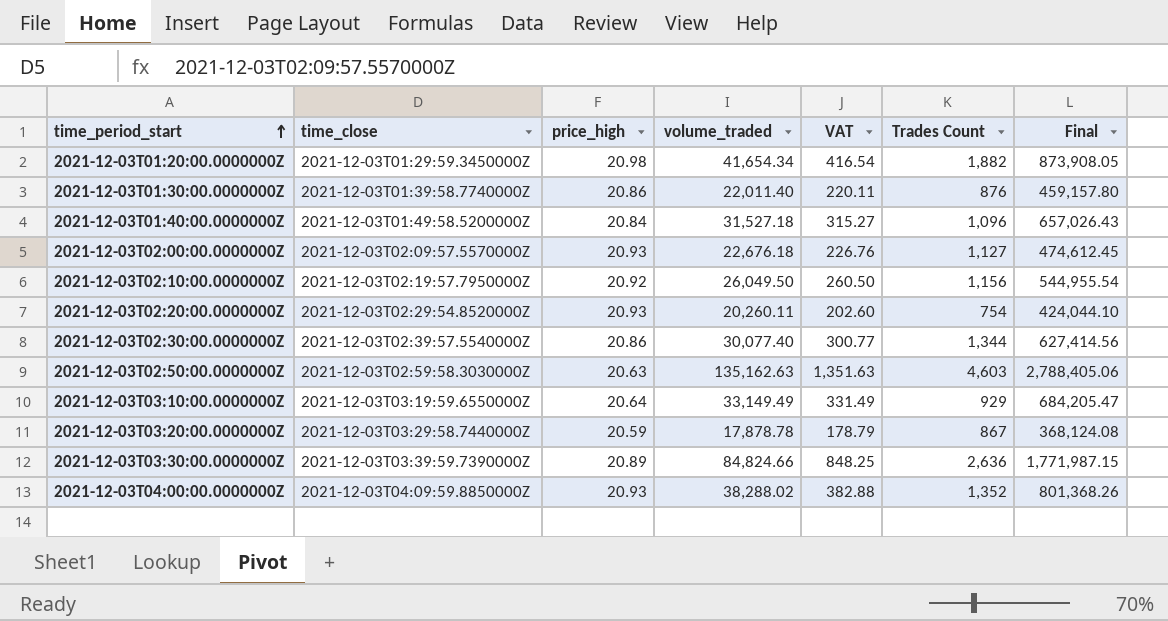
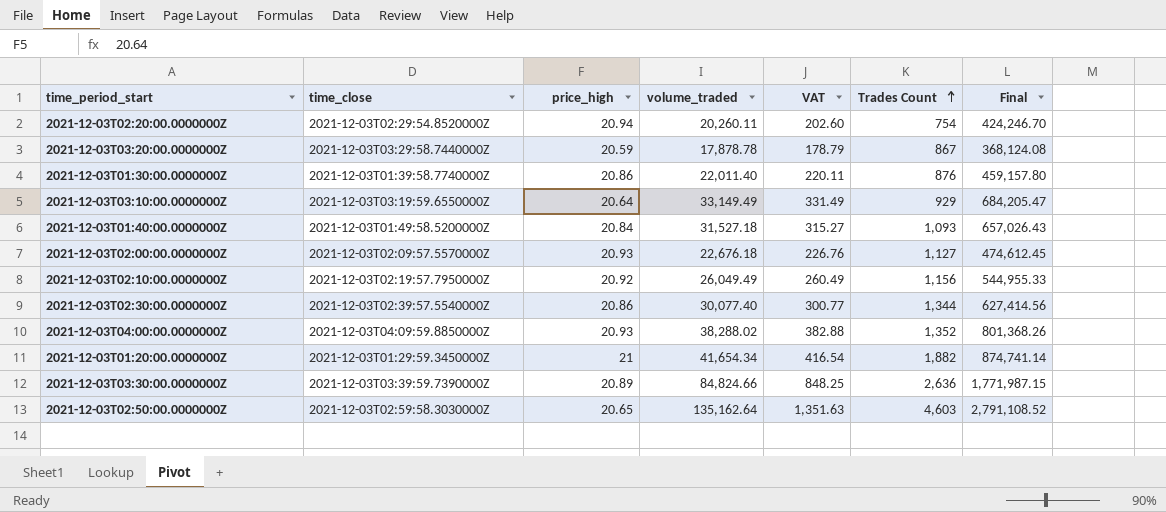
row order: time_period_start ascending -> Trades Count ascending
2021-12-03T02:20:00.0000000Z | price_high: 20.93 -> 20.94
2021-12-03T02:20:00.0000000Z | Final: 424,044.10 -> 424,246.70
2021-12-03T01:40:00.0000000Z | Trades Count: 1,096 -> 1,093
2021-12-03T02:10:00.0000000Z | volume_traded: 26,049.50 -> 26,049.49
2021-12-03T02:10:00.0000000Z | VAT: 260.50 -> 260.49
2021-12-03T02:10:00.0000000Z | Final: 544,955.54 -> 544,955.33
2021-12-03T01:20:00.0000000Z | price_high: 20.98 -> 21
2021-12-03T01:20:00.0000000Z | Final: 873,908.05 -> 874,741.14
2021-12-03T02:50:00.0000000Z | price_high: 20.63 -> 20.65
2021-12-03T02:50:00.0000000Z | volume_traded: 135,162.63 -> 135,162.64
2021-12-03T02:50:00.0000000Z | Final: 2,788,405.06 -> 2,791,108.52

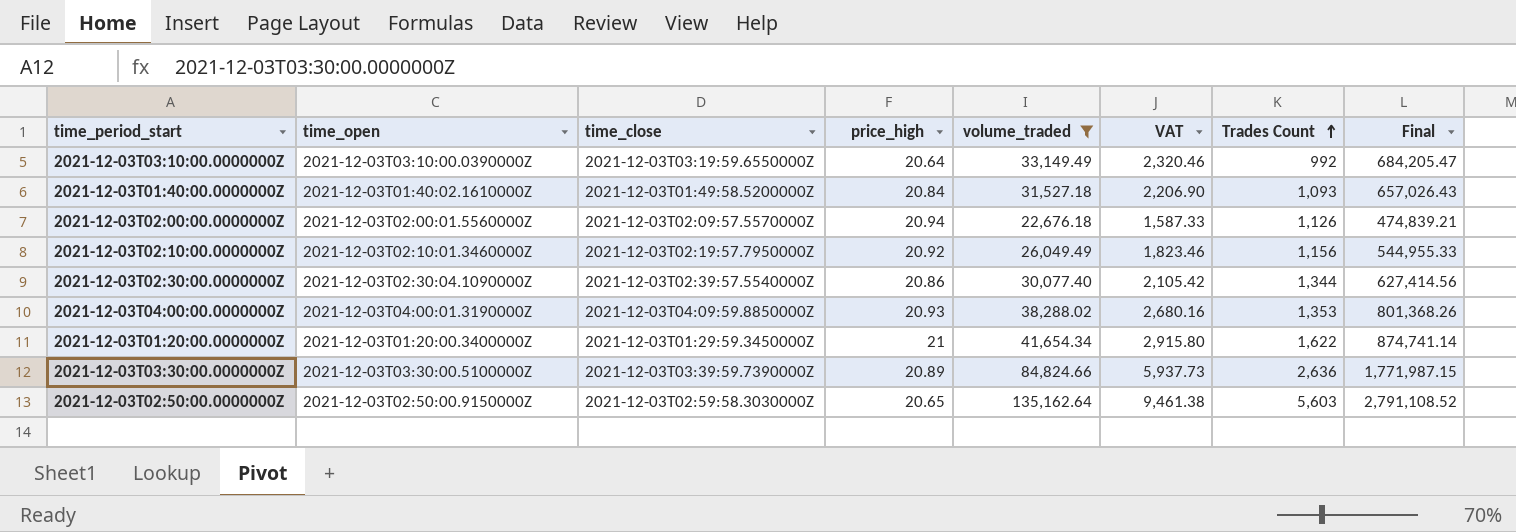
filter: none -> volume_traded >= 22,676.18
column time_open | position: none -> 2
column VAT | formula: [volume_traded] * 0.01 -> [volume_traded] * 0.07
2021-12-03T03:10:00.0000000Z | Trades Count: 929 -> 992
2021-12-03T02:00:00.0000000Z | price_high: 20.93 -> 20.94
2021-12-03T02:00:00.0000000Z | Trades Count: 1,127 -> 1,126
2021-12-03T02:00:00.0000000Z | Final: 474,612.45 -> 474,839.21
2021-12-03T04:00:00.0000000Z | Trades Count: 1,352 -> 1,353
2021-12-03T01:20:00.0000000Z | Trades Count: 1,882 -> 1,622
2021-12-03T02:50:00.0000000Z | Trades Count: 4,603 -> 5,603

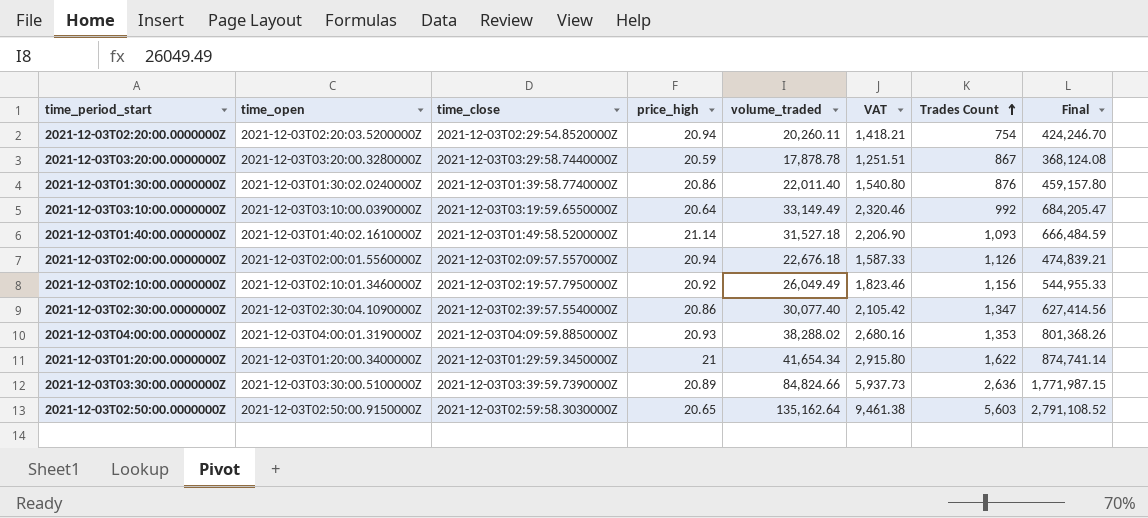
filter: volume_traded >= 22,676.18 -> none
2021-12-03T01:40:00.0000000Z | price_high: 20.84 -> 21.14
2021-12-03T01:40:00.0000000Z | Final: 657,026.43 -> 666,484.59
2021-12-03T02:30:00.0000000Z | Trades Count: 1,344 -> 1,347

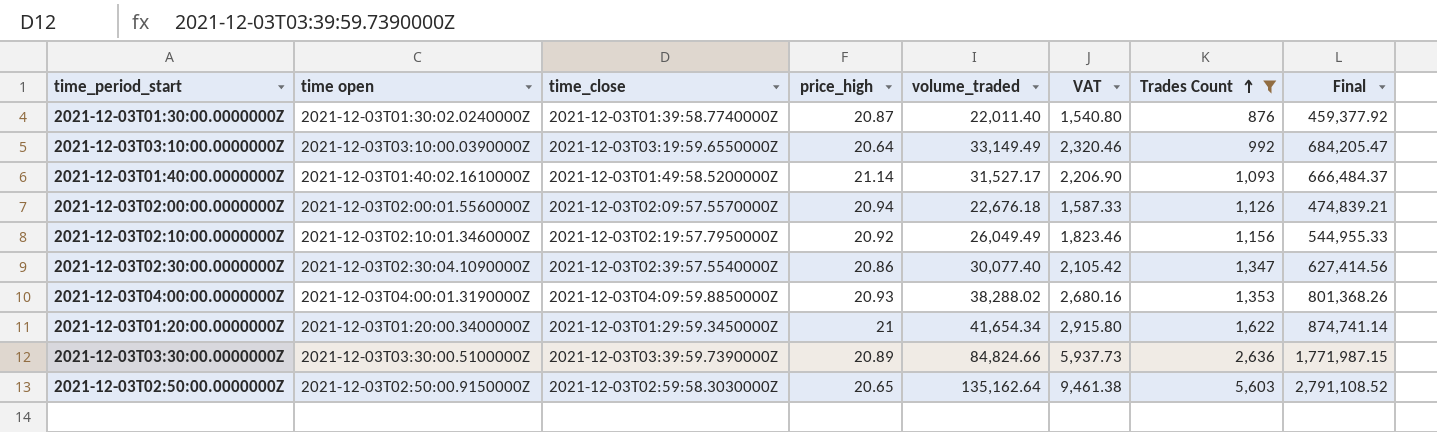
filter: none -> Trades Count >= 876
column name: time_open -> time open
2021-12-03T01:30:00.0000000Z | price_high: 20.86 -> 20.87
2021-12-03T01:30:00.0000000Z | Final: 459,157.80 -> 459,377.92
2021-12-03T01:40:00.0000000Z | volume_traded: 31,527.18 -> 31,527.17
2021-12-03T01:40:00.0000000Z | Final: 666,484.59 -> 666,484.37

